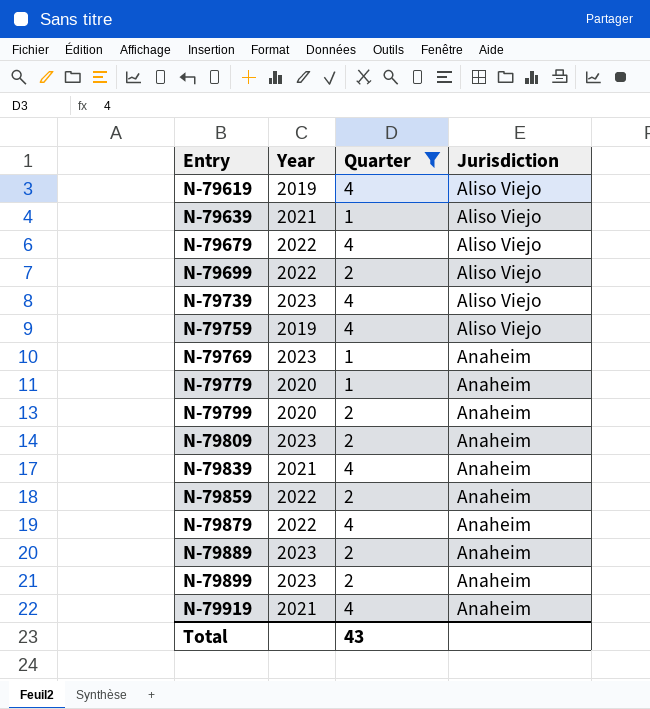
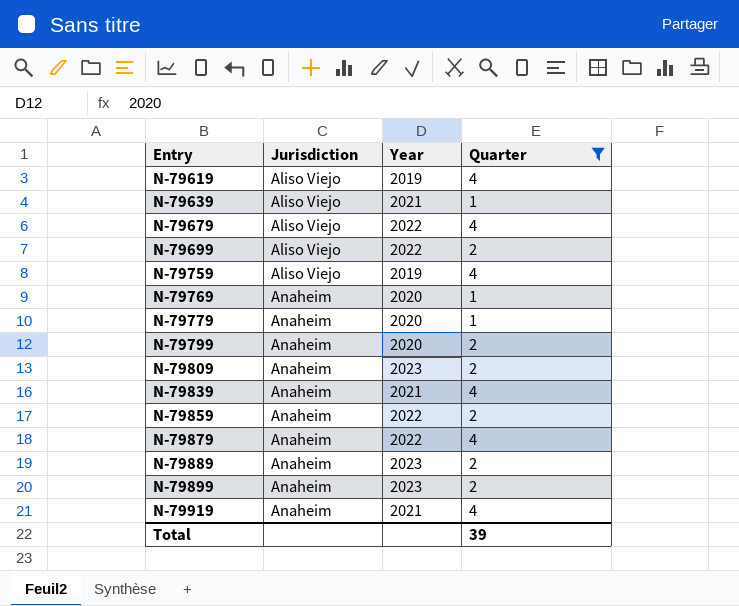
column Jurisdiction | position: 4 -> 2
row N-79739: 2023 | 4 | Aliso Viejo -> none
N-79769 | Year: 2023 -> 2020
Total | Quarter: 43 -> 39

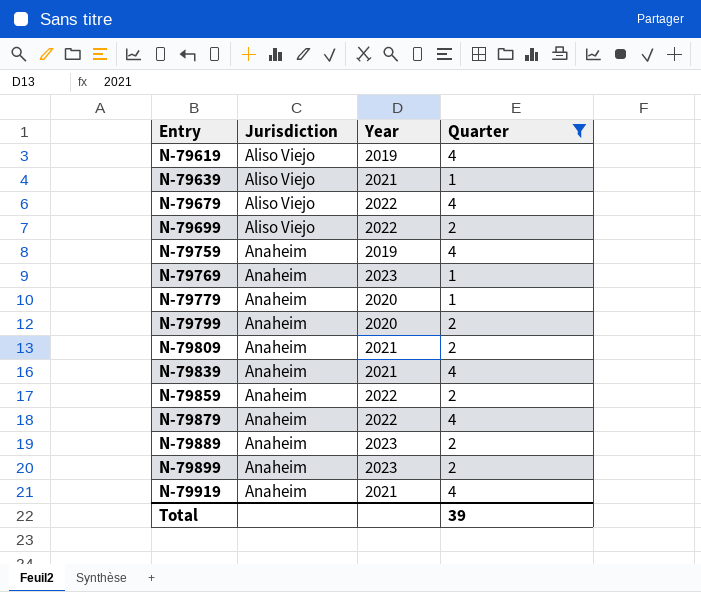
N-79759 | Jurisdiction: Aliso Viejo -> Anaheim
N-79769 | Year: 2020 -> 2023
N-79809 | Year: 2023 -> 2021

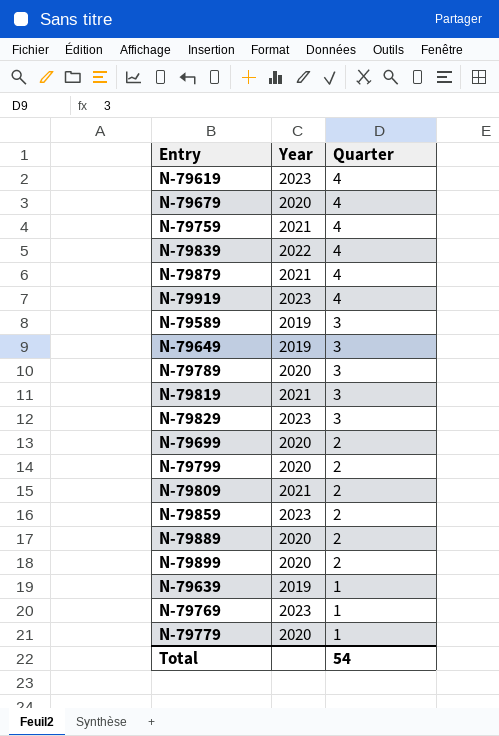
filter: Quarter != 3 -> none
row order: Entry ascending -> Quarter descending
column Jurisdiction | position: 2 -> none
N-79619 | Year: 2019 -> 2023
N-79679 | Year: 2022 -> 2020
N-79759 | Year: 2019 -> 2021
N-79839 | Year: 2021 -> 2022
N-79879 | Year: 2022 -> 2021
N-79919 | Year: 2021 -> 2023
N-79699 | Year: 2022 -> 2020
N-79859 | Year: 2022 -> 2023
N-79889 | Year: 2023 -> 2020
N-79899 | Year: 2023 -> 2020
N-79639 | Year: 2021 -> 2019
Total | Quarter: 39 -> 54

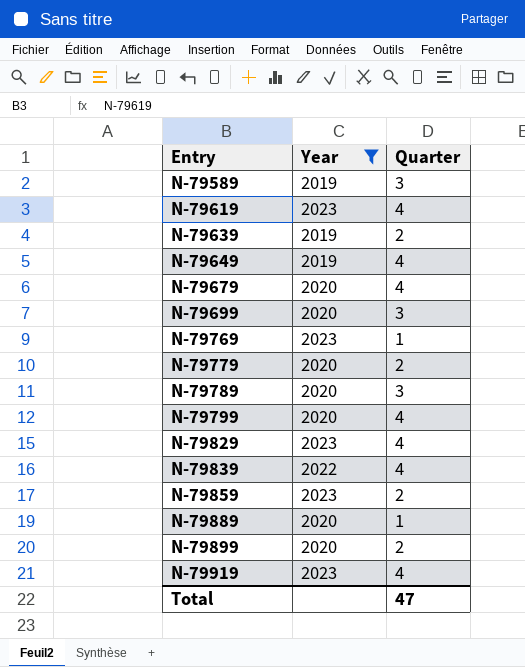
filter: none -> Year != 2021
row order: Quarter descending -> Entry ascending
N-79639 | Quarter: 1 -> 2
N-79649 | Quarter: 3 -> 4
N-79699 | Quarter: 2 -> 3
N-79779 | Quarter: 1 -> 2
N-79799 | Quarter: 2 -> 4
N-79829 | Quarter: 3 -> 4
N-79889 | Quarter: 2 -> 1
Total | Quarter: 54 -> 47

